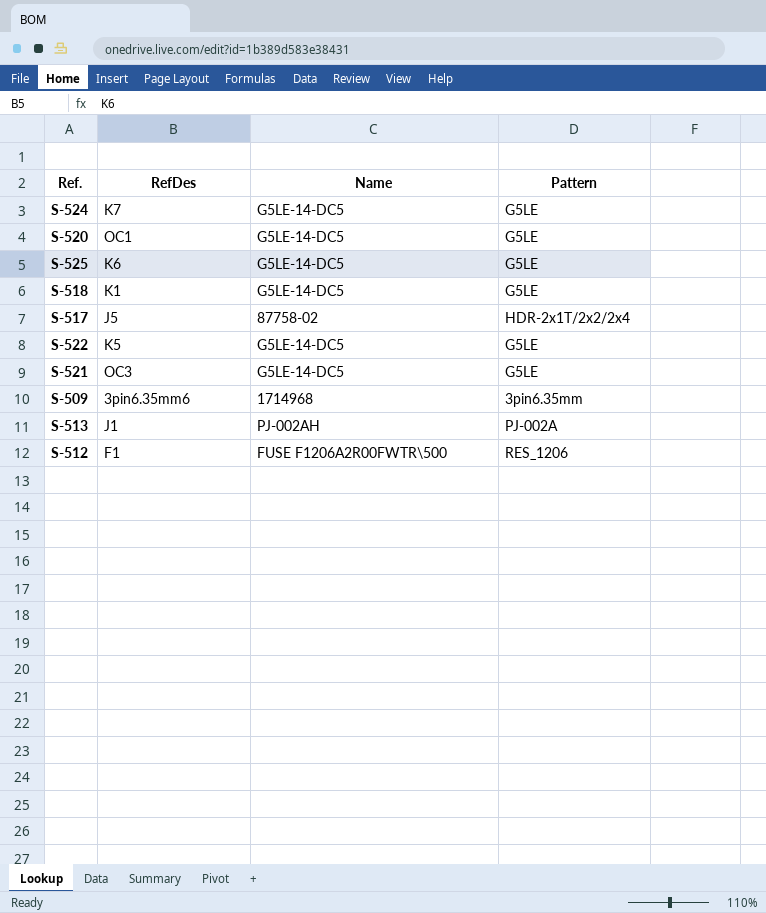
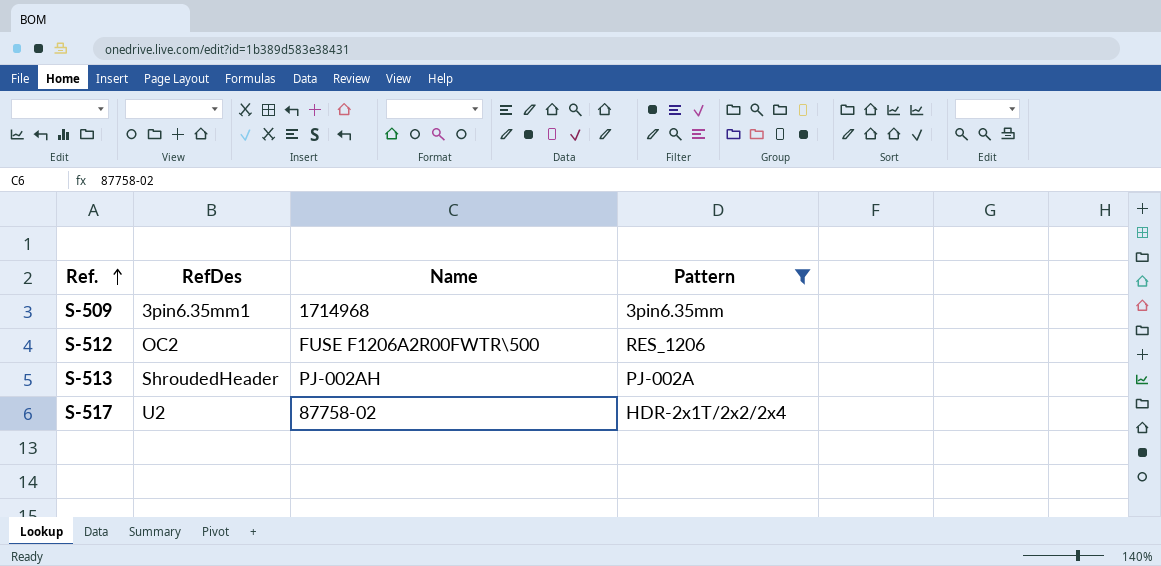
filter: none -> Pattern != G5LE
row order: none -> Ref. ascending
S-509 | RefDes: 3pin6.35mm6 -> 3pin6.35mm1
S-512 | RefDes: F1 -> OC2
S-513 | RefDes: J1 -> ShroudedHeader
S-517 | RefDes: J5 -> U2

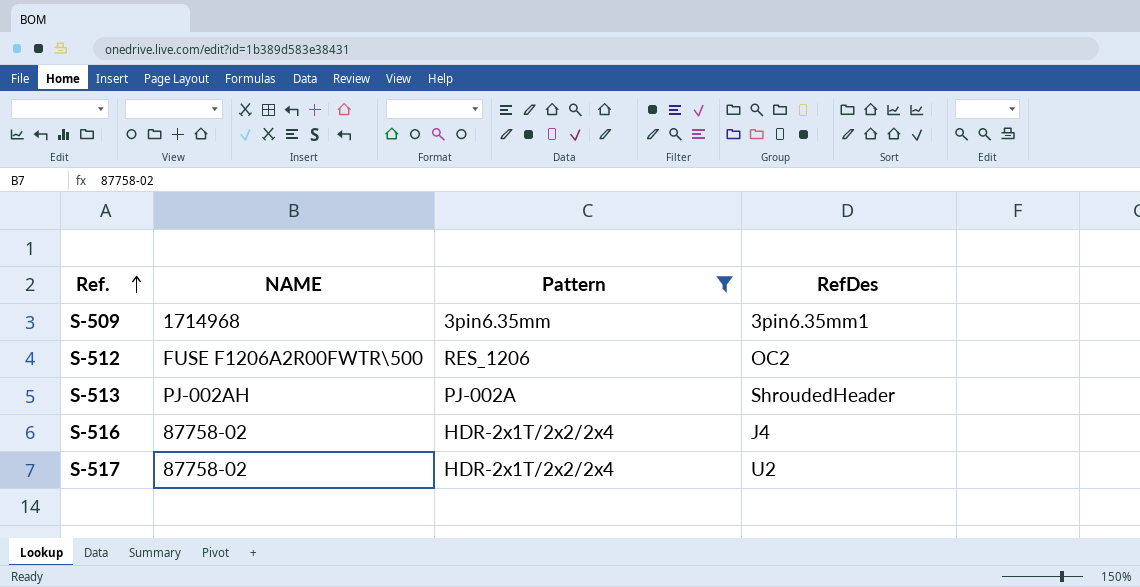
column name: Name -> NAME
column RefDes | position: 2 -> 4
row S-516: none -> 87758-02 | HDR-2x1T/2x2/2x4 | J4

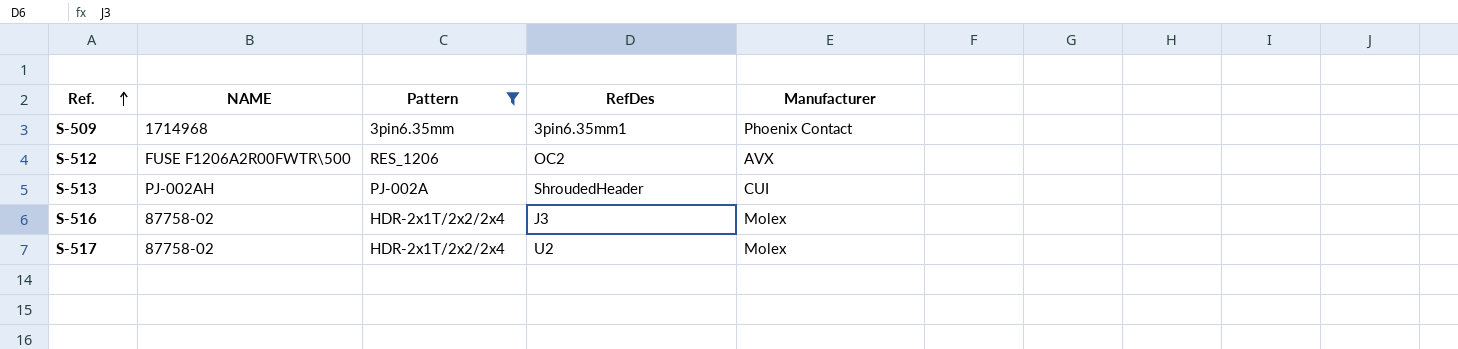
column Manufacturer | position: none -> 5
S-516 | RefDes: J4 -> J3

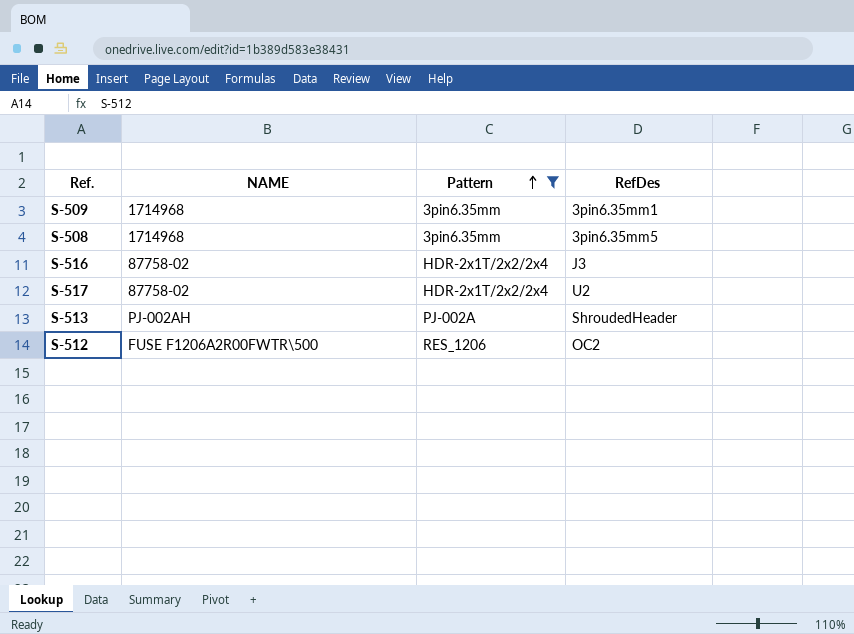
row order: Ref. ascending -> Pattern ascending
column Manufacturer | position: 5 -> none
row S-508: none -> 1714968 | 3pin6.35mm | 3pin6.35mm5

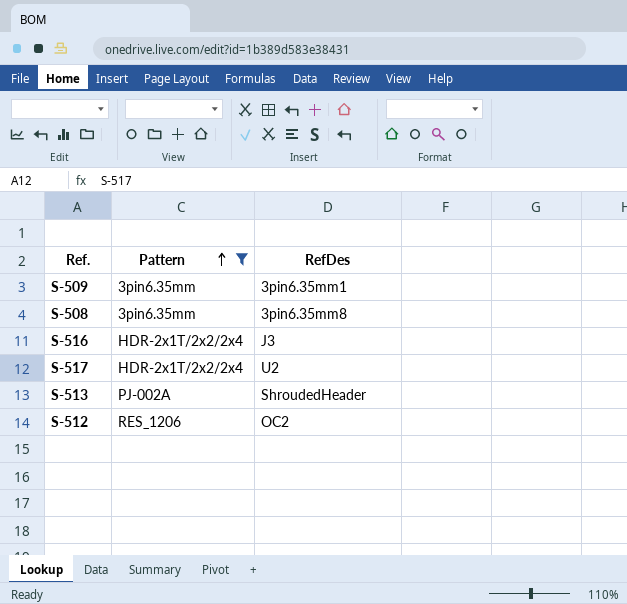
column NAME | position: 2 -> none
S-508 | RefDes: 3pin6.35mm5 -> 3pin6.35mm8

